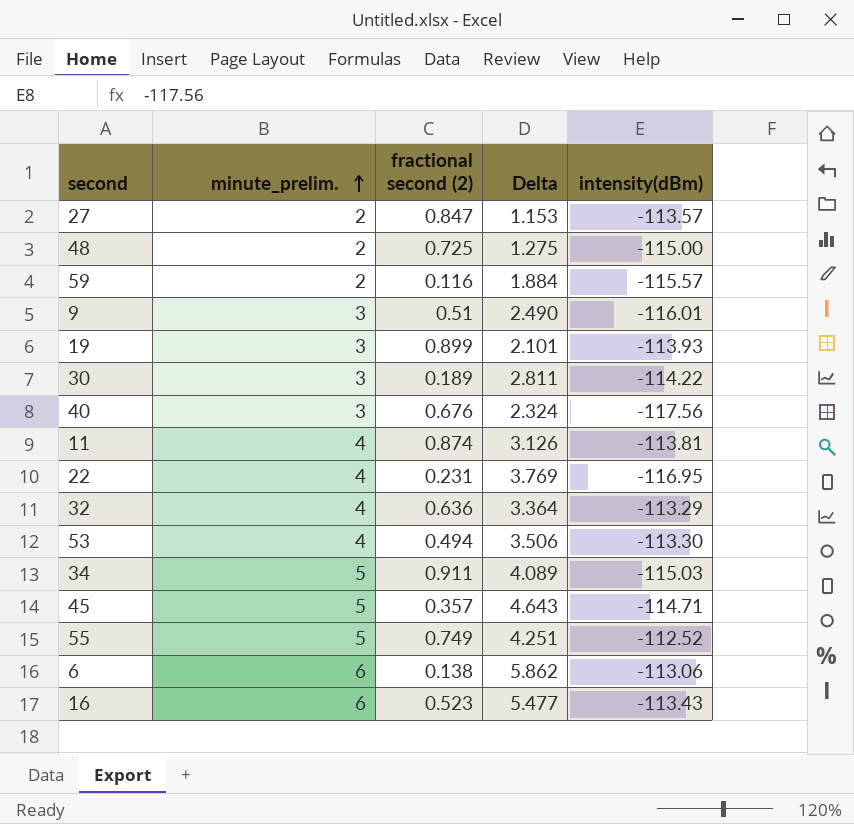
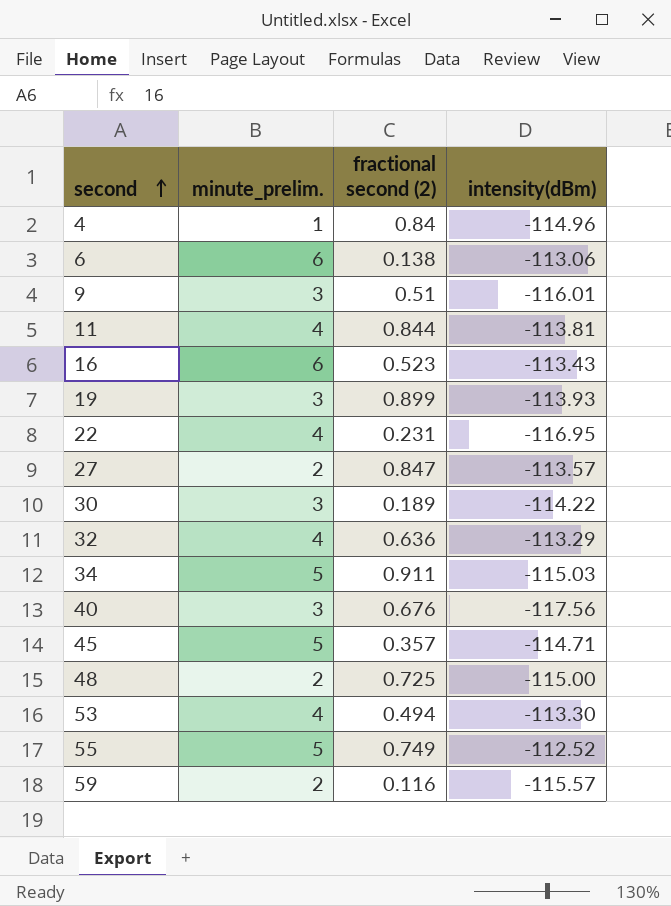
row order: minute_prelim. ascending -> second ascending
column Delta | formula: [minute_prelim.] - [fractional second (2)] -> none
row 4: none -> 1 | 0.84 | -114.96
11 | fractional second (2): 0.874 -> 0.844

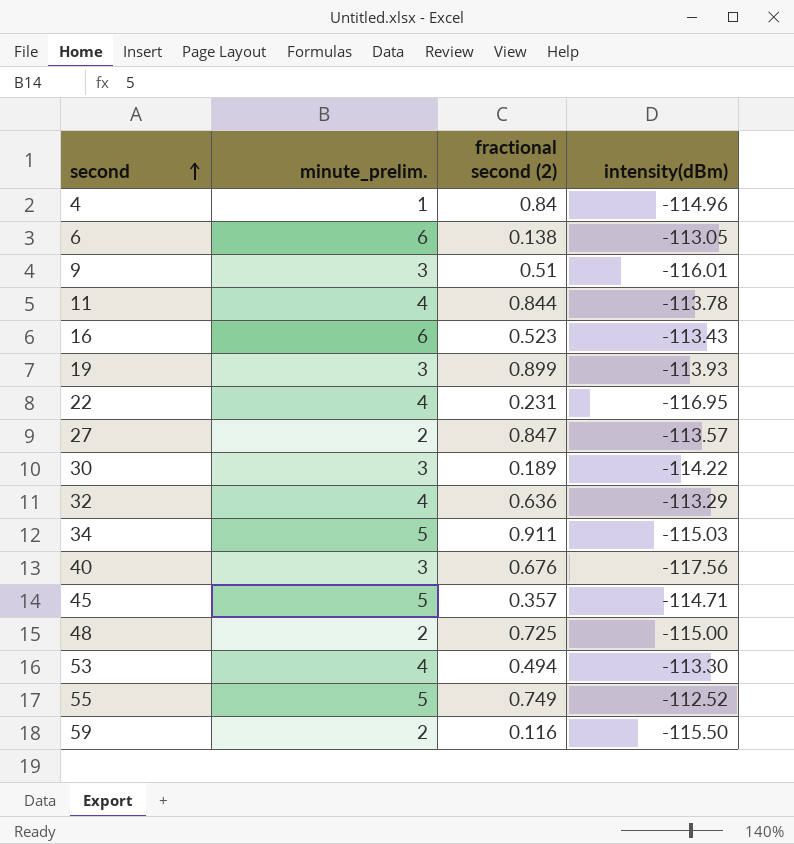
6 | intensity(dBm): -113.06 -> -113.05
11 | intensity(dBm): -113.81 -> -113.78
59 | intensity(dBm): -115.57 -> -115.50

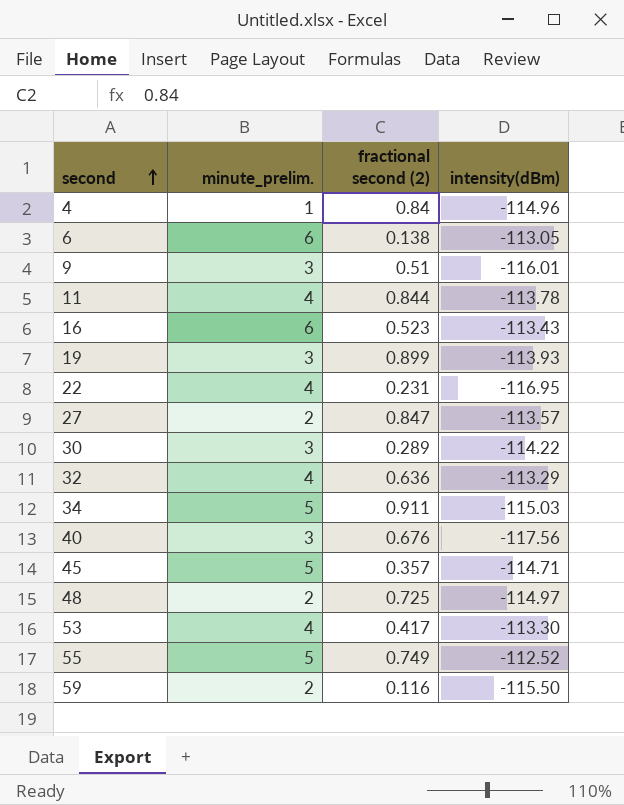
30 | fractional second (2): 0.189 -> 0.289
48 | intensity(dBm): -115.00 -> -114.97
53 | fractional second (2): 0.494 -> 0.417

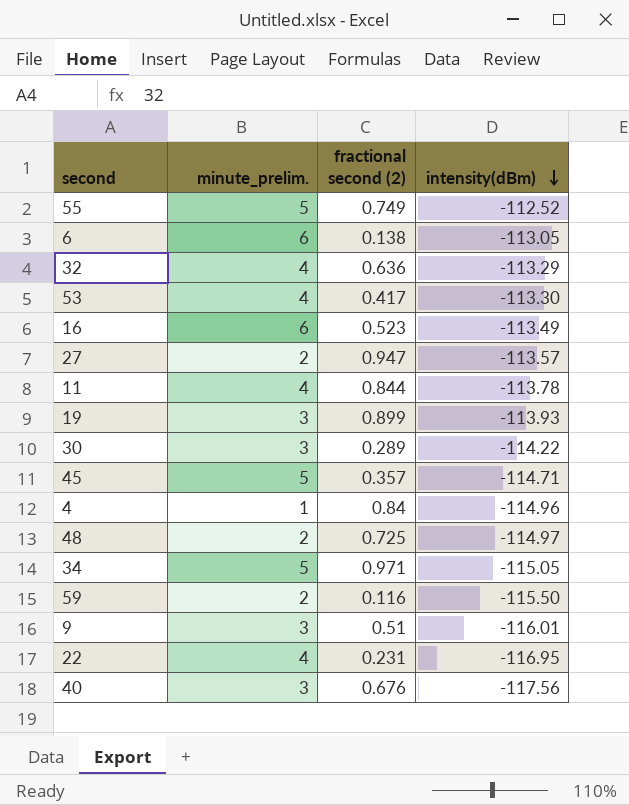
row order: second ascending -> intensity(dBm) descending
16 | intensity(dBm): -113.43 -> -113.49
27 | fractional second (2): 0.847 -> 0.947
34 | fractional second (2): 0.911 -> 0.971
34 | intensity(dBm): -115.03 -> -115.05

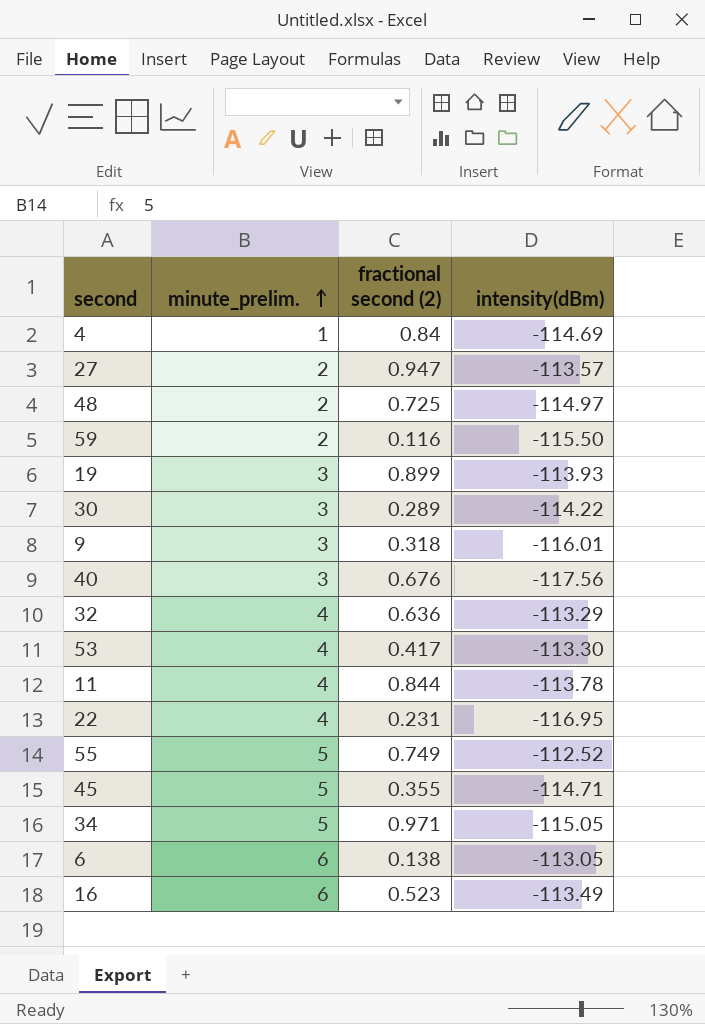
row order: intensity(dBm) descending -> minute_prelim. ascending
4 | intensity(dBm): -114.96 -> -114.69
9 | fractional second (2): 0.51 -> 0.318
45 | fractional second (2): 0.357 -> 0.355

